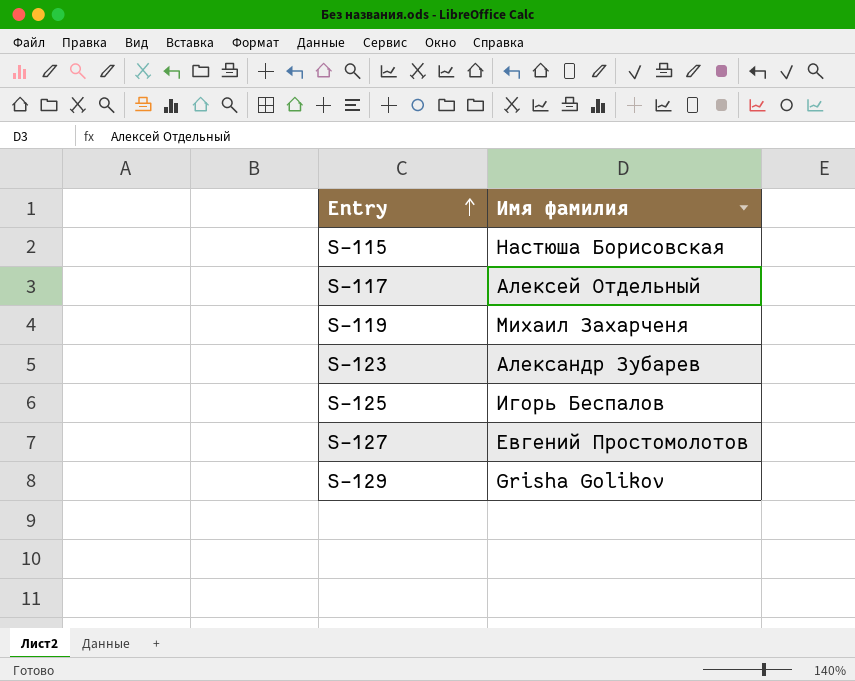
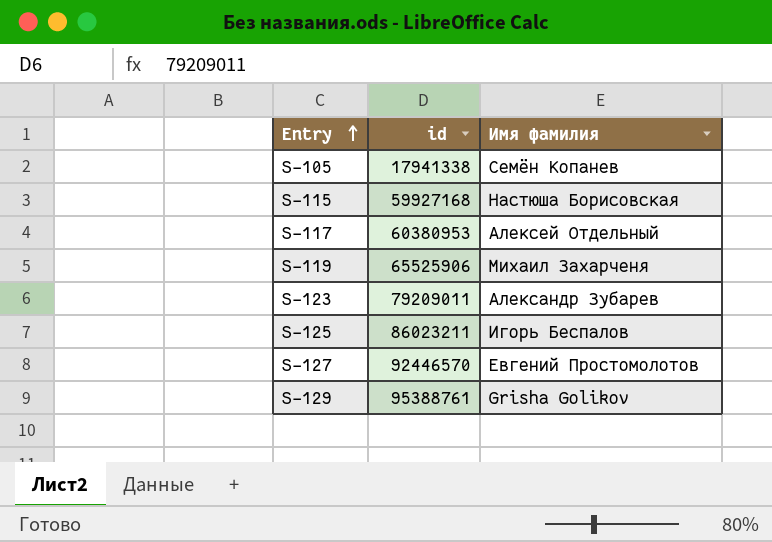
column id | position: none -> 2
row S-105: none -> 17941338 | Семён Копанев

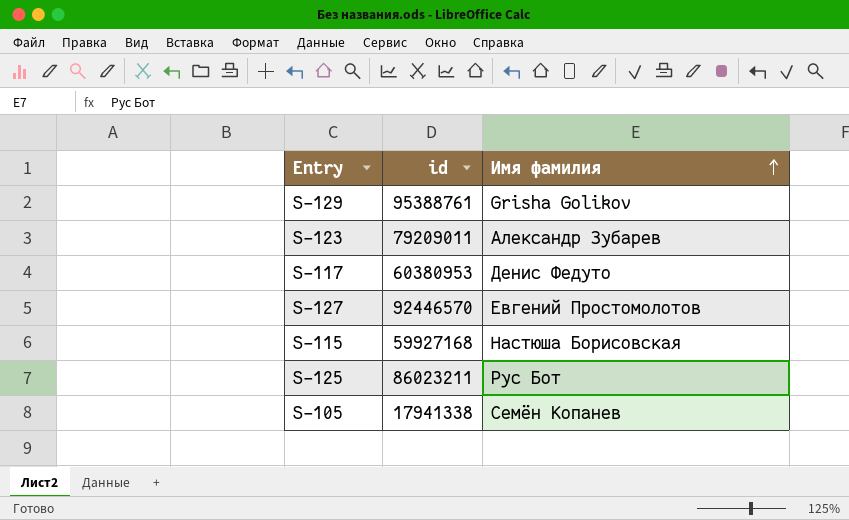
row order: Entry ascending -> Имя фамилия ascending
row S-119: 65525906 | Михаил Захарченя -> none
S-117 | Имя фамилия: Алексей Отдельный -> Денис Федуто
S-125 | Имя фамилия: Игорь Беспалов -> Рус Бот

